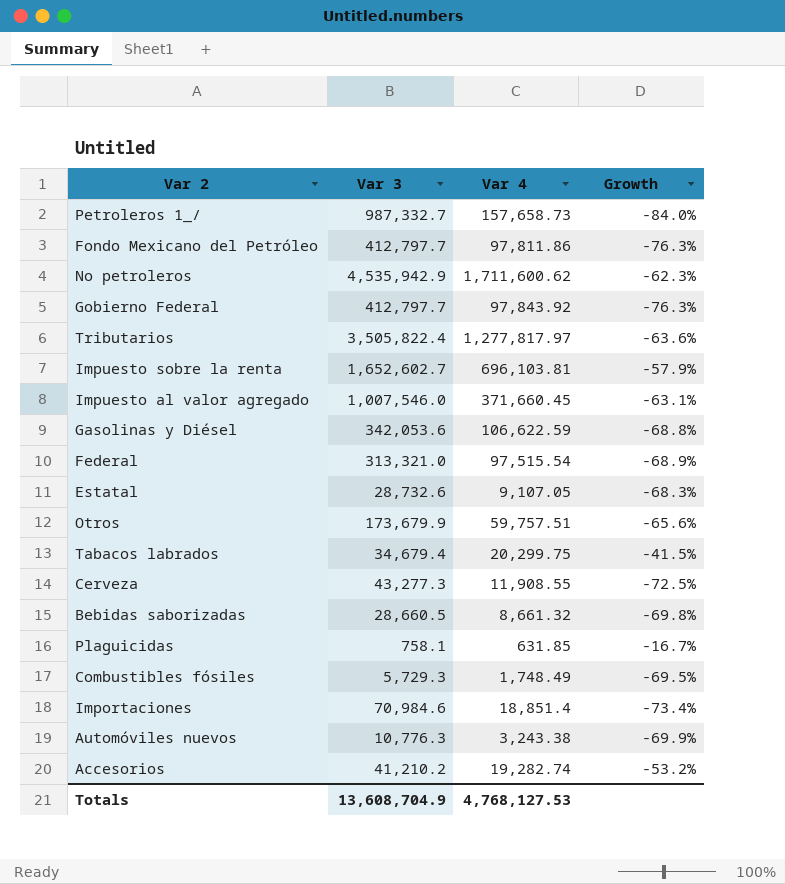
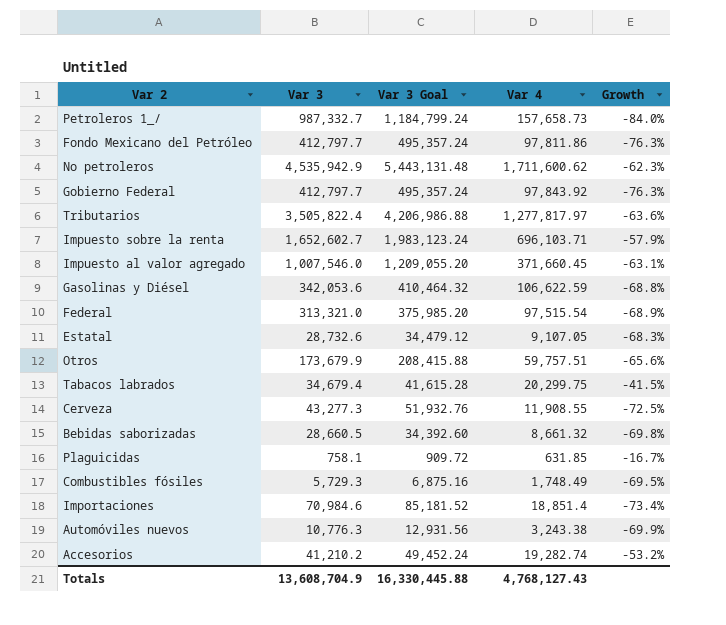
column Var 3 Goal | formula: none -> [Var 3] * 1.2
Impuesto sobre la renta | Var 4: 696,103.81 -> 696,103.71
Totals | Var 4: 4,768,127.53 -> 4,768,127.43

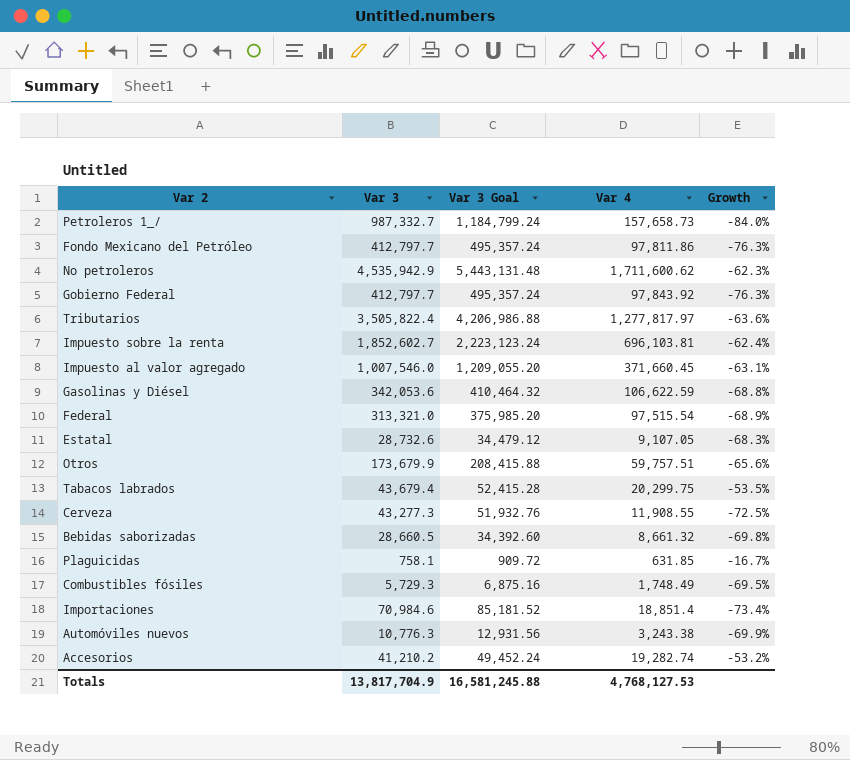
Impuesto sobre la renta | Var 3: 1,652,602.7 -> 1,852,602.7
Impuesto sobre la renta | Var 3 Goal: 1,983,123.24 -> 2,223,123.24
Impuesto sobre la renta | Var 4: 696,103.71 -> 696,103.81
Impuesto sobre la renta | Growth: -57.9% -> -62.4%
Tabacos labrados | Var 3: 34,679.4 -> 43,679.4
Tabacos labrados | Var 3 Goal: 41,615.28 -> 52,415.28
Tabacos labrados | Growth: -41.5% -> -53.5%
Totals | Var 3: 13,608,704.9 -> 13,817,704.9
Totals | Var 3 Goal: 16,330,445.88 -> 16,581,245.88
Totals | Var 4: 4,768,127.43 -> 4,768,127.53

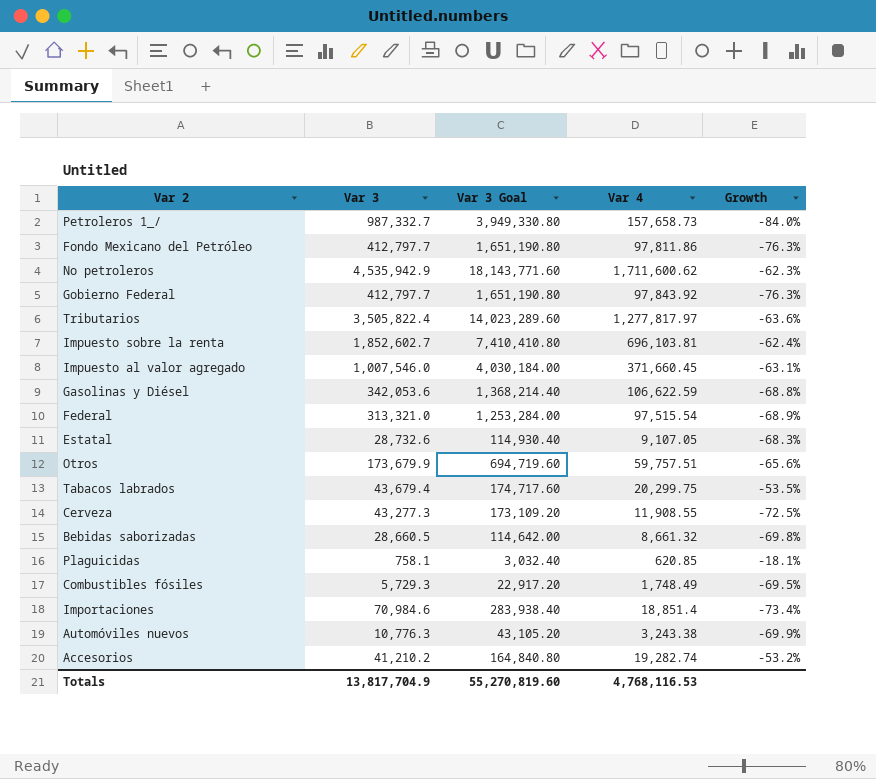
column Var 3 Goal | formula: [Var 3] * 1.2 -> [Var 3] * 4
Plaguicidas | Var 4: 631.85 -> 620.85
Plaguicidas | Growth: -16.7% -> -18.1%
Totals | Var 3 Goal: 16,581,245.88 -> 55,270,819.60
Totals | Var 4: 4,768,127.53 -> 4,768,116.53

